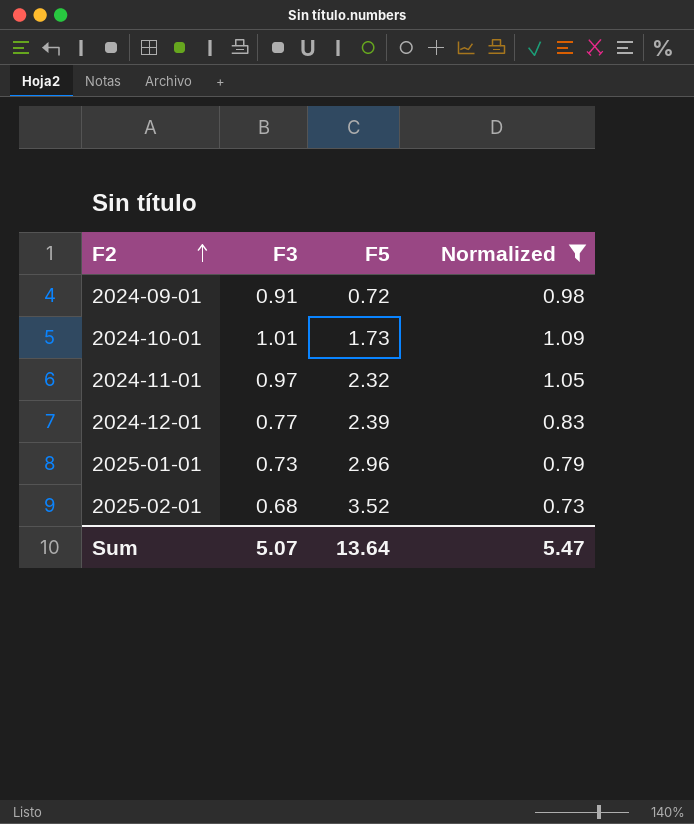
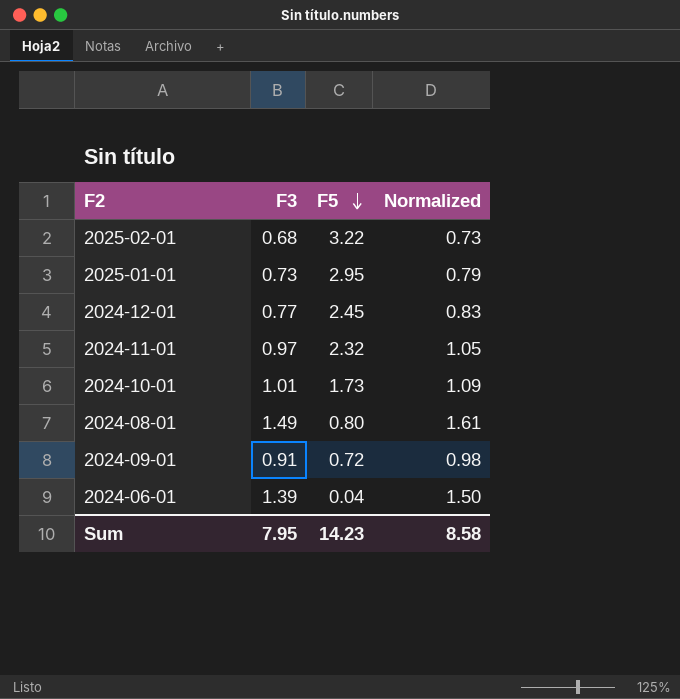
filter: Normalized <= 1.09 -> none
row order: F2 ascending -> F5 descending
2025-02-01 | F5: 3.52 -> 3.22
2025-01-01 | F5: 2.96 -> 2.95
2024-12-01 | F5: 2.39 -> 2.45
Sum | F3: 5.07 -> 7.95
Sum | F5: 13.64 -> 14.23
Sum | Normalized: 5.47 -> 8.58

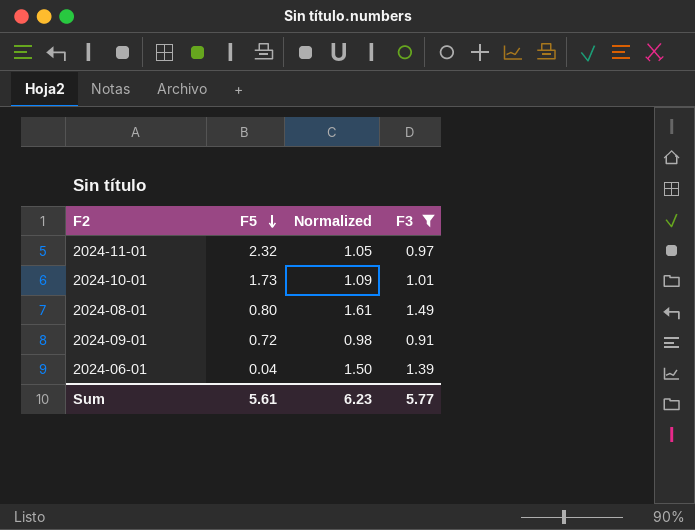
filter: none -> F3 >= 0.91
column F3 | position: 2 -> 4
Sum | F5: 14.23 -> 5.61
Sum | Normalized: 8.58 -> 6.23
Sum | F3: 7.95 -> 5.77

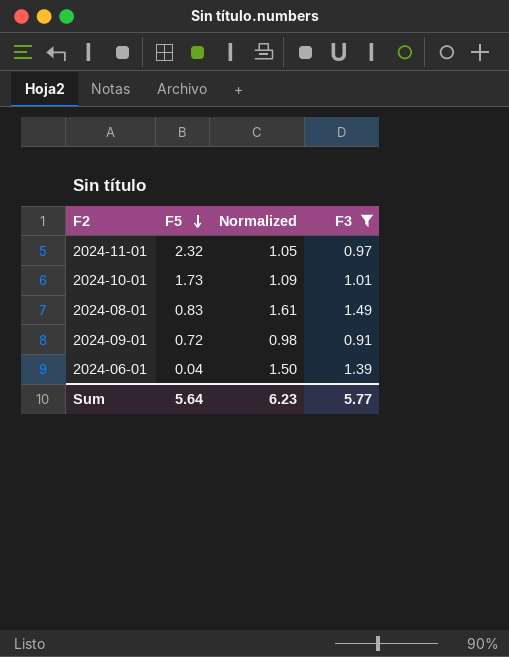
2024-08-01 | F5: 0.80 -> 0.83
Sum | F5: 5.61 -> 5.64

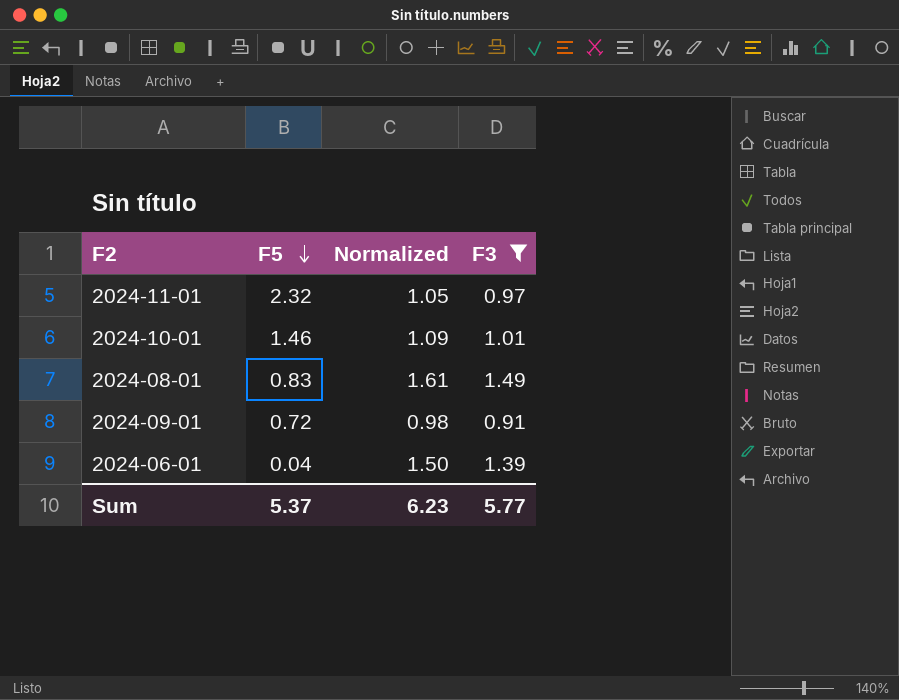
2024-10-01 | F5: 1.73 -> 1.46
Sum | F5: 5.64 -> 5.37

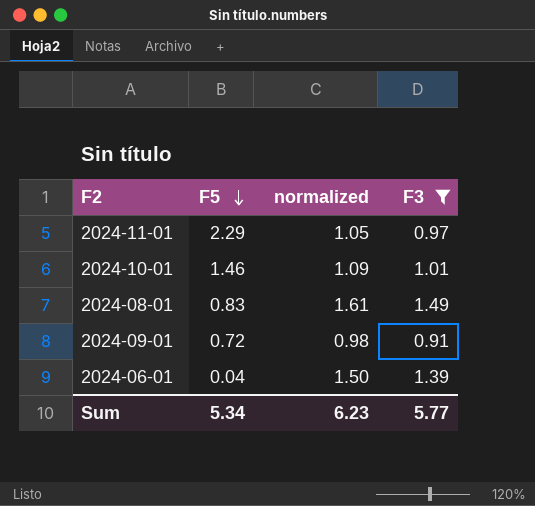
column name: Normalized -> normalized
2024-11-01 | F5: 2.32 -> 2.29
Sum | F5: 5.37 -> 5.34

